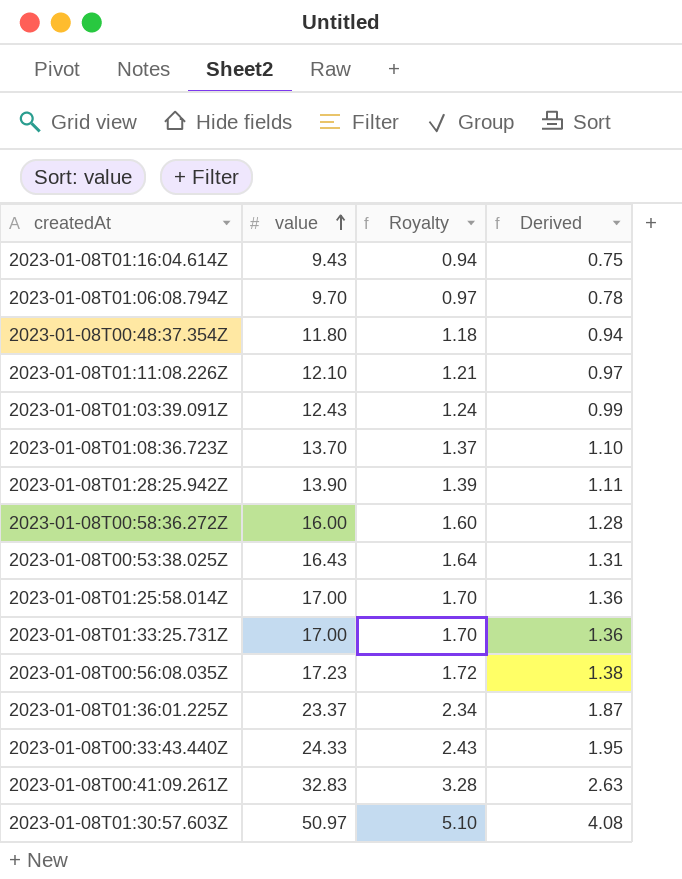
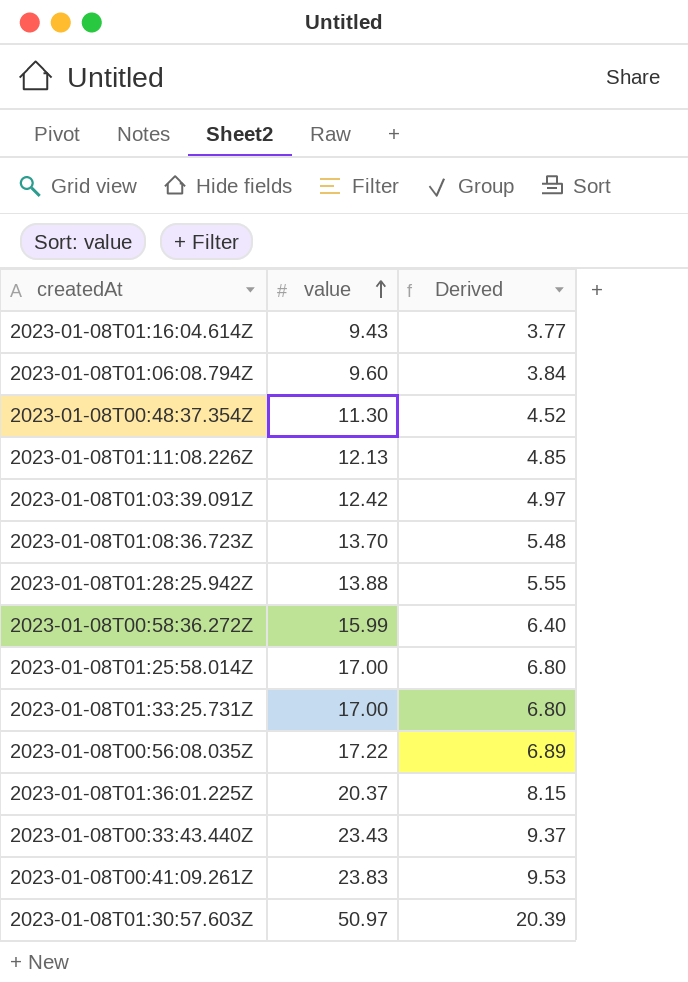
column Royalty | formula: [value] * 0.1 -> none
column Derived | formula: [value] * 0.08 -> [value] * 0.4
row 2023-01-08T00:53:38.025Z: 16.43 | 1.64 | 1.31 -> none
2023-01-08T01:06:08.794Z | value: 9.70 -> 9.60
2023-01-08T00:48:37.354Z | value: 11.80 -> 11.30
2023-01-08T01:11:08.226Z | value: 12.10 -> 12.13
2023-01-08T01:03:39.091Z | value: 12.43 -> 12.42
2023-01-08T01:28:25.942Z | value: 13.90 -> 13.88
2023-01-08T00:58:36.272Z | value: 16.00 -> 15.99
2023-01-08T00:56:08.035Z | value: 17.23 -> 17.22
2023-01-08T01:36:01.225Z | value: 23.37 -> 20.37
2023-01-08T00:33:43.440Z | value: 24.33 -> 23.43
2023-01-08T00:41:09.261Z | value: 32.83 -> 23.83

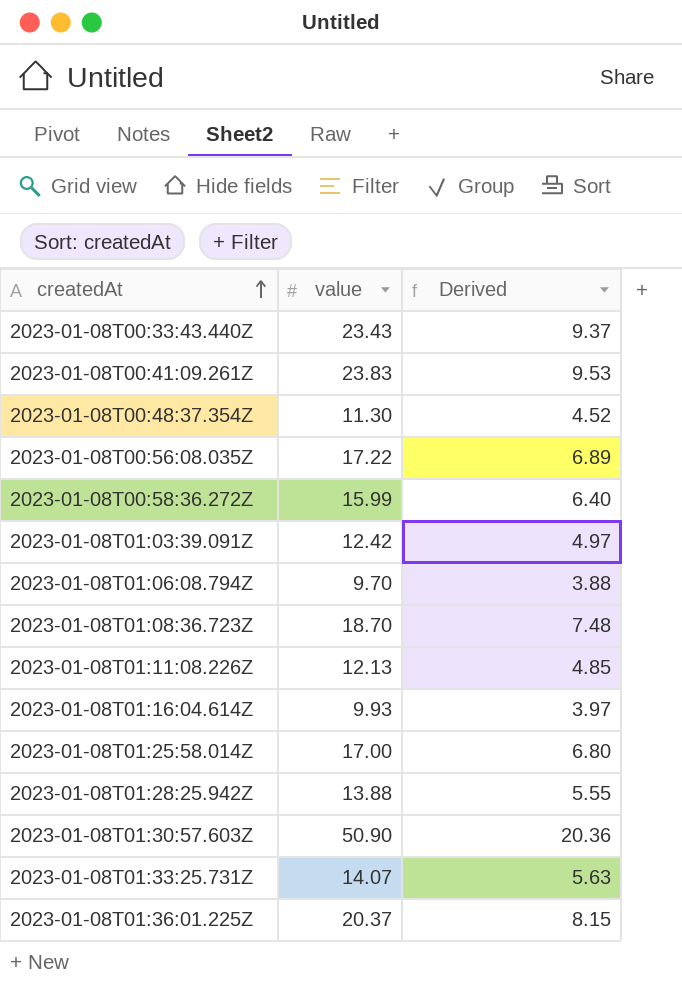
row order: value ascending -> createdAt ascending
2023-01-08T01:06:08.794Z | value: 9.60 -> 9.70
2023-01-08T01:06:08.794Z | Derived: 3.84 -> 3.88
2023-01-08T01:08:36.723Z | value: 13.70 -> 18.70
2023-01-08T01:08:36.723Z | Derived: 5.48 -> 7.48
2023-01-08T01:16:04.614Z | value: 9.43 -> 9.93
2023-01-08T01:16:04.614Z | Derived: 3.77 -> 3.97
2023-01-08T01:30:57.603Z | value: 50.97 -> 50.90
2023-01-08T01:30:57.603Z | Derived: 20.39 -> 20.36
2023-01-08T01:33:25.731Z | value: 17.00 -> 14.07
2023-01-08T01:33:25.731Z | Derived: 6.80 -> 5.63

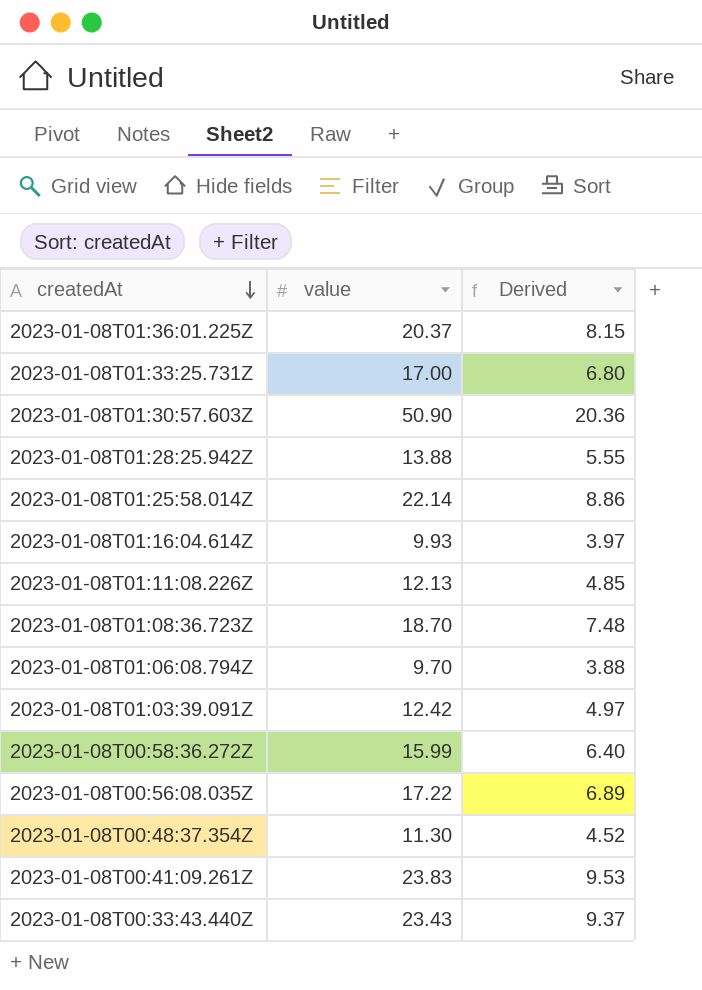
row order: createdAt ascending -> createdAt descending
2023-01-08T01:33:25.731Z | value: 14.07 -> 17.00
2023-01-08T01:33:25.731Z | Derived: 5.63 -> 6.80
2023-01-08T01:25:58.014Z | value: 17.00 -> 22.14
2023-01-08T01:25:58.014Z | Derived: 6.80 -> 8.86

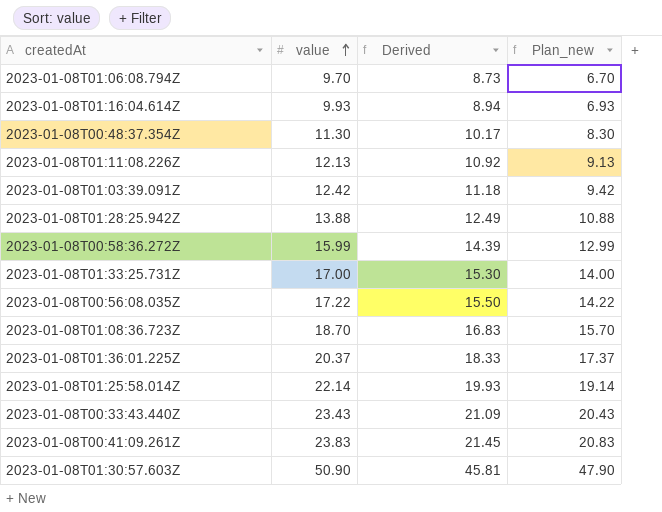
row order: createdAt descending -> value ascending
column Derived | formula: [value] * 0.4 -> [value] * 0.9
column Plan_new | formula: none -> [value] - 3

